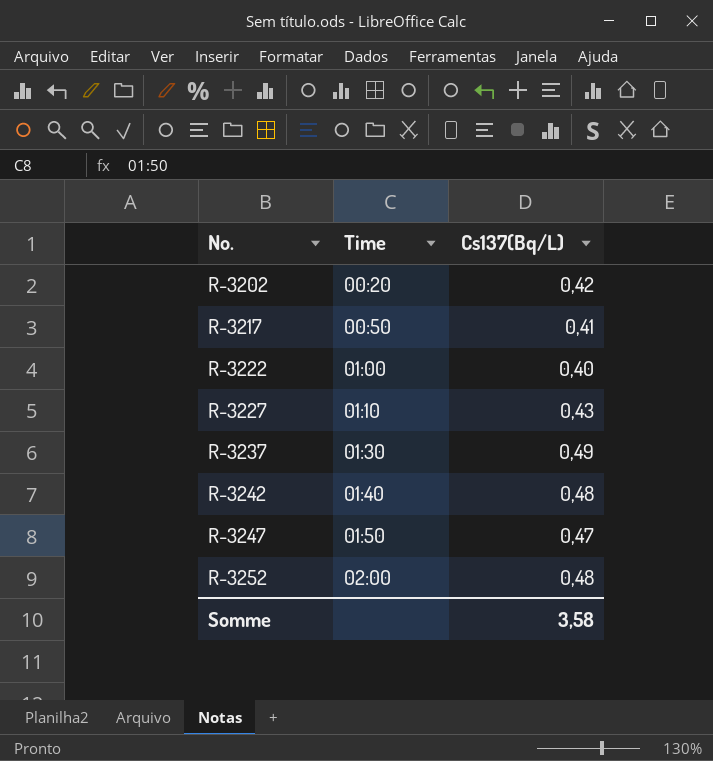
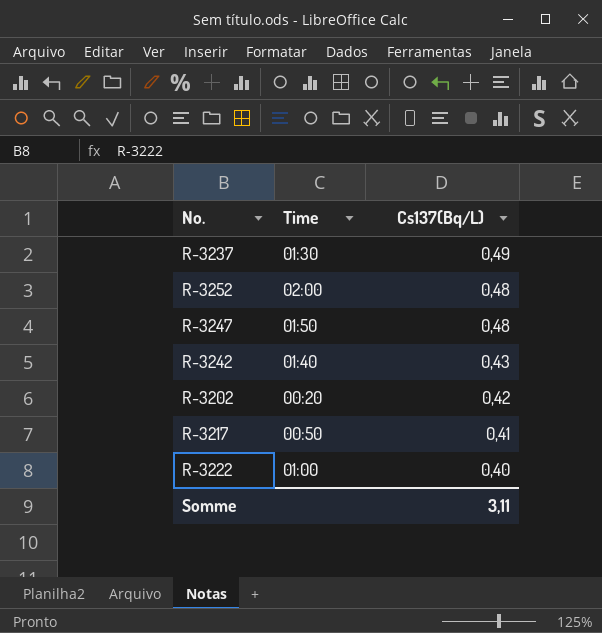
row order: No. ascending -> Cs137(Bq/L) descending
row R-3227: 01:10 | 0,43 -> none
R-3247 | Cs137(Bq/L): 0,47 -> 0,48
R-3242 | Cs137(Bq/L): 0,48 -> 0,43
Somme | Cs137(Bq/L): 3,58 -> 3,11

